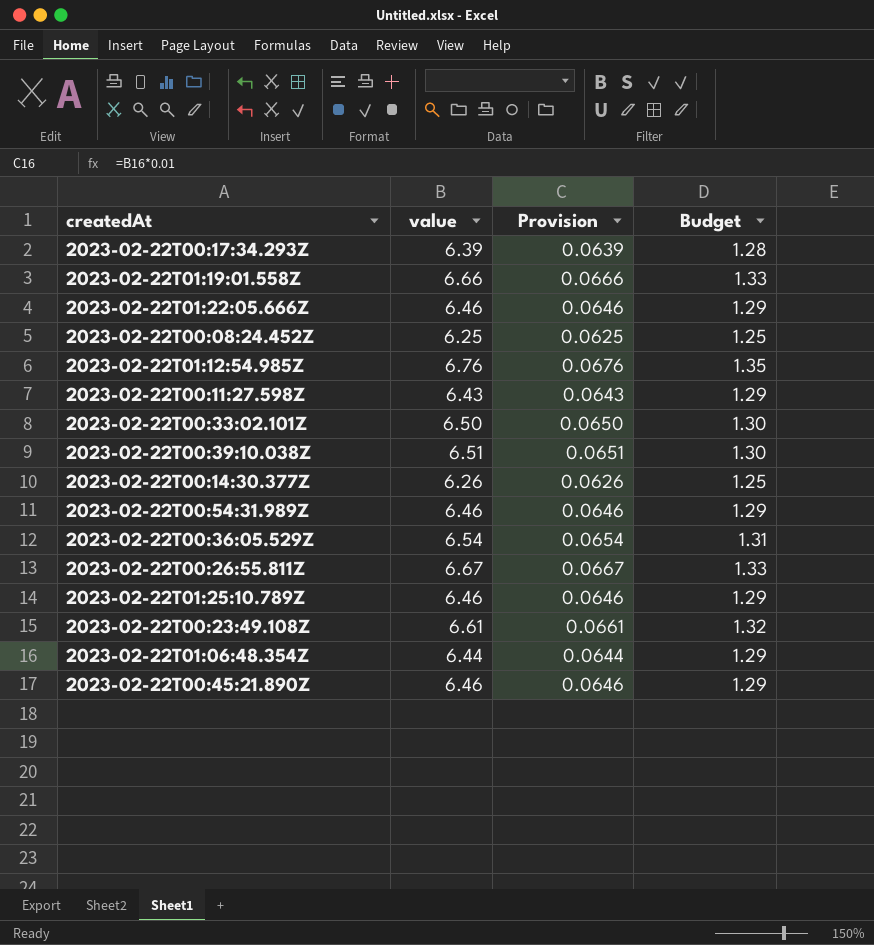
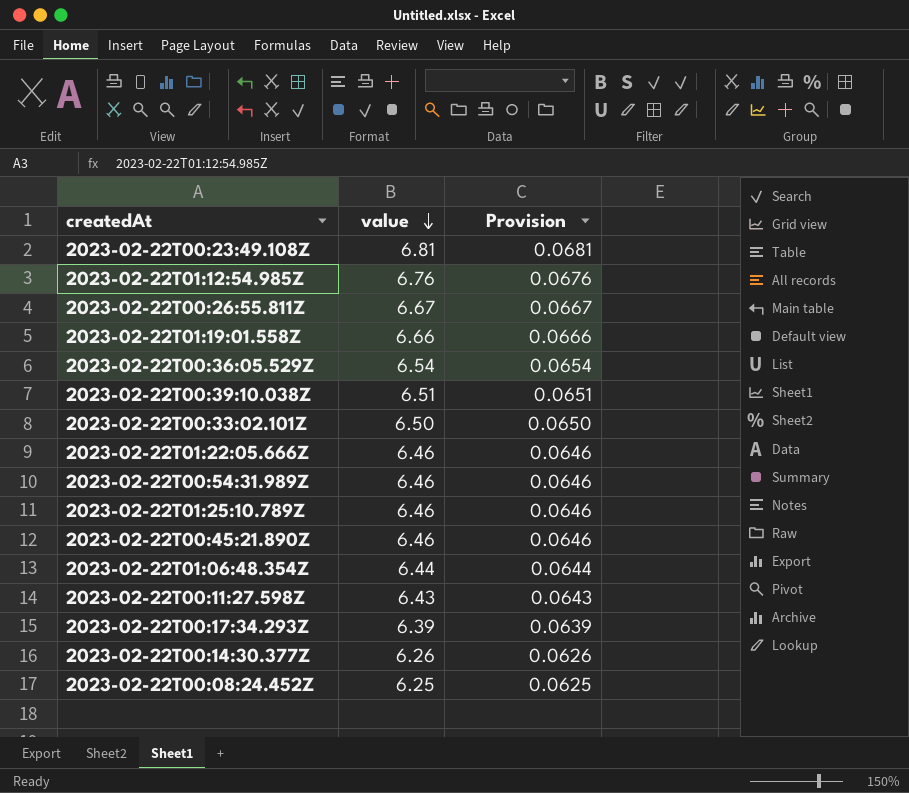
row order: none -> value descending
column Budget | formula: [value] * 0.2 -> none
2023-02-22T00:23:49.108Z | value: 6.61 -> 6.81
2023-02-22T00:23:49.108Z | Provision: 0.0661 -> 0.0681

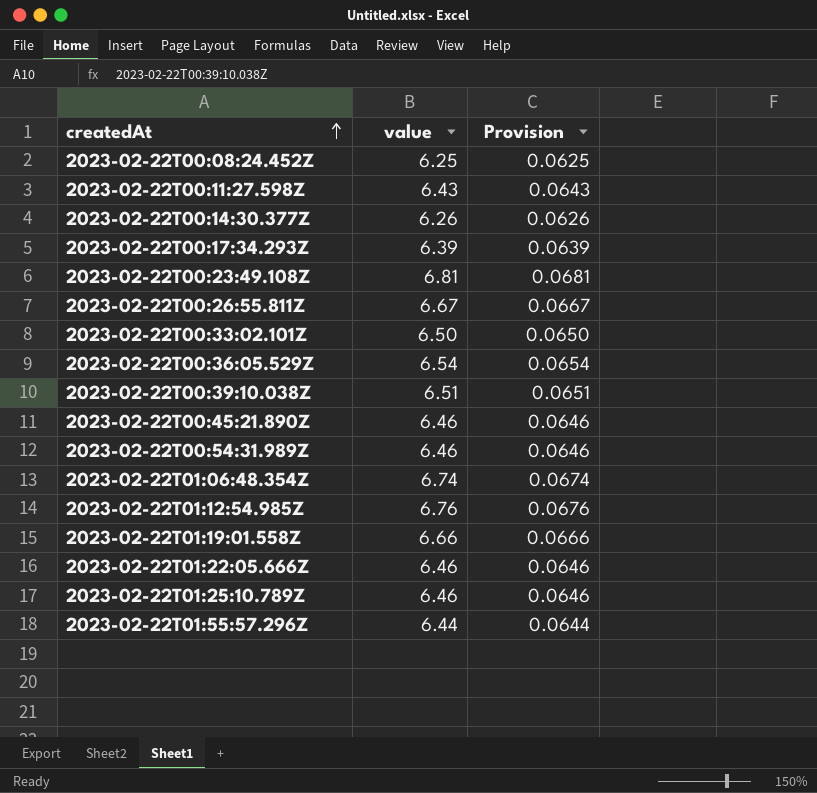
row order: value descending -> createdAt ascending
2023-02-22T01:06:48.354Z | value: 6.44 -> 6.74
2023-02-22T01:06:48.354Z | Provision: 0.0644 -> 0.0674
row 2023-02-22T01:55:57.296Z: none -> 6.44 | 0.0644

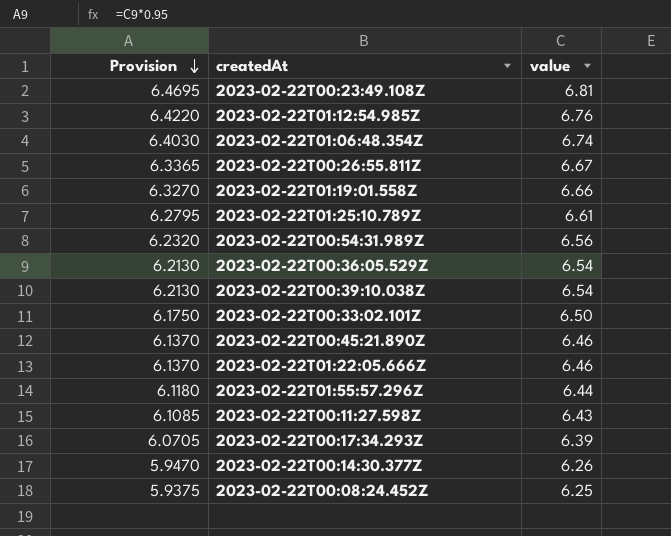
row order: createdAt ascending -> Provision descending
column Provision | formula: [value] * 0.01 -> [value] * 0.95
column Provision | position: 3 -> 1
2023-02-22T01:25:10.789Z | value: 6.46 -> 6.61
2023-02-22T00:54:31.989Z | value: 6.46 -> 6.56
2023-02-22T00:39:10.038Z | value: 6.51 -> 6.54

